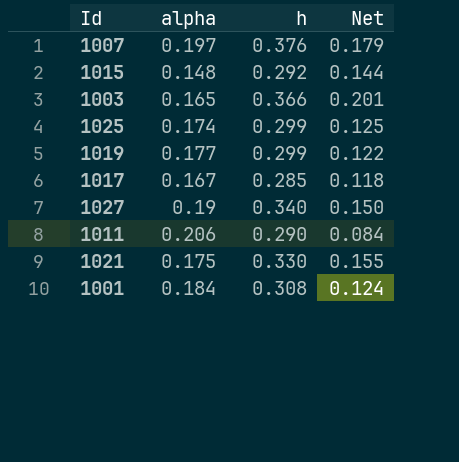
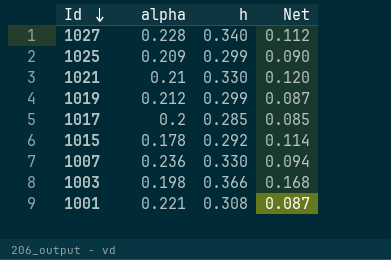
row order: none -> Id descending
row 1011: 0.206 | 0.290 | 0.084 -> none
1027 | alpha: 0.19 -> 0.228
1027 | Net: 0.150 -> 0.112
1025 | alpha: 0.174 -> 0.209
1025 | Net: 0.125 -> 0.090
1021 | alpha: 0.175 -> 0.21
1021 | Net: 0.155 -> 0.120
1019 | alpha: 0.177 -> 0.212
1019 | Net: 0.122 -> 0.087
1017 | alpha: 0.167 -> 0.2
1017 | Net: 0.118 -> 0.085
1015 | alpha: 0.148 -> 0.178
1015 | Net: 0.144 -> 0.114
1007 | alpha: 0.197 -> 0.236
1007 | h: 0.376 -> 0.330
1007 | Net: 0.179 -> 0.094
1003 | alpha: 0.165 -> 0.198
1003 | Net: 0.201 -> 0.168
1001 | alpha: 0.184 -> 0.221
1001 | Net: 0.124 -> 0.087

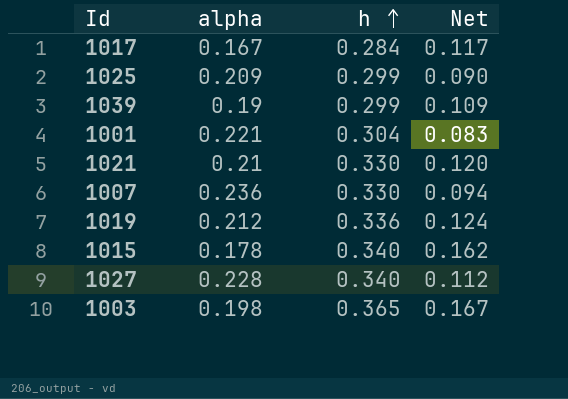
row order: Id descending -> h ascending
1017 | alpha: 0.2 -> 0.167
1017 | h: 0.285 -> 0.284
1017 | Net: 0.085 -> 0.117
row 1039: none -> 0.19 | 0.299 | 0.109
1001 | h: 0.308 -> 0.304
1001 | Net: 0.087 -> 0.083
1019 | h: 0.299 -> 0.336
1019 | Net: 0.087 -> 0.124
1015 | h: 0.292 -> 0.340
1015 | Net: 0.114 -> 0.162
1003 | h: 0.366 -> 0.365
1003 | Net: 0.168 -> 0.167

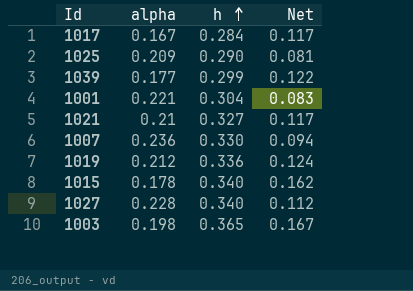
1025 | h: 0.299 -> 0.290
1025 | Net: 0.090 -> 0.081
1039 | alpha: 0.19 -> 0.177
1039 | Net: 0.109 -> 0.122
1021 | h: 0.330 -> 0.327
1021 | Net: 0.120 -> 0.117

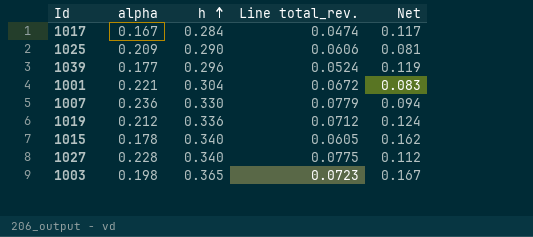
column Line total_rev. | formula: none -> [alpha] * [h]
row 1021: 0.21 | 0.327 | 0.117 -> none
1039 | h: 0.299 -> 0.296
1039 | Net: 0.122 -> 0.119

